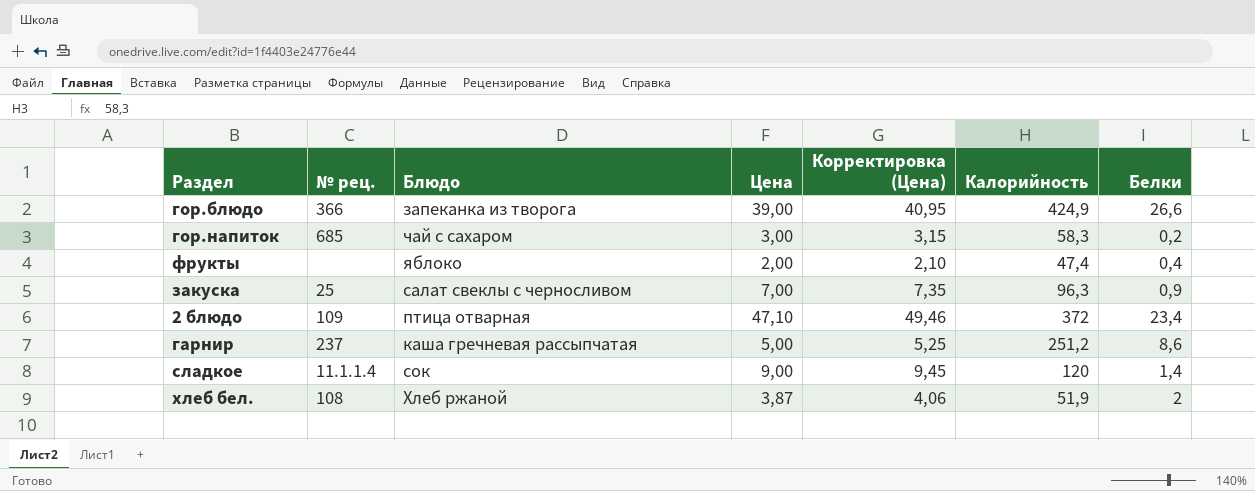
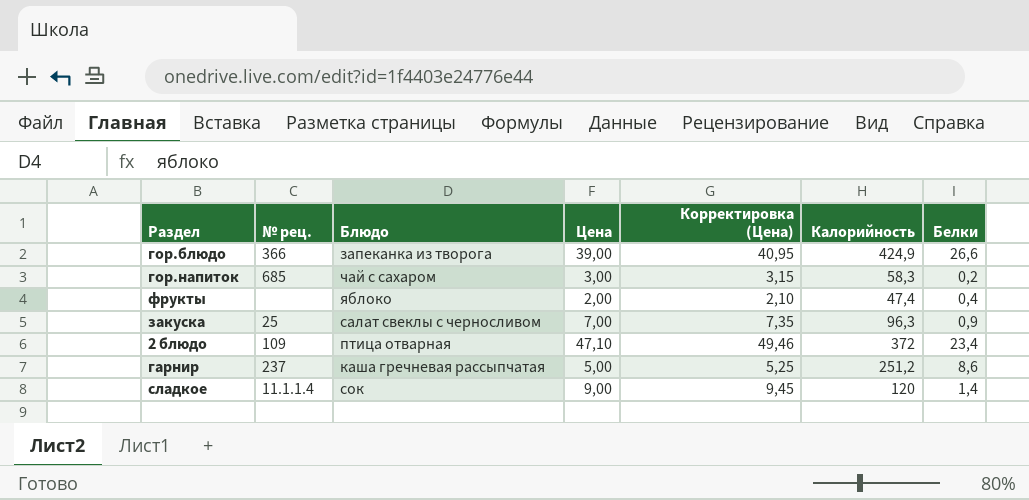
row хлеб бел.: 108 | Хлеб ржаной | 3,87 | 4,06 | 51,9 | 2 -> none

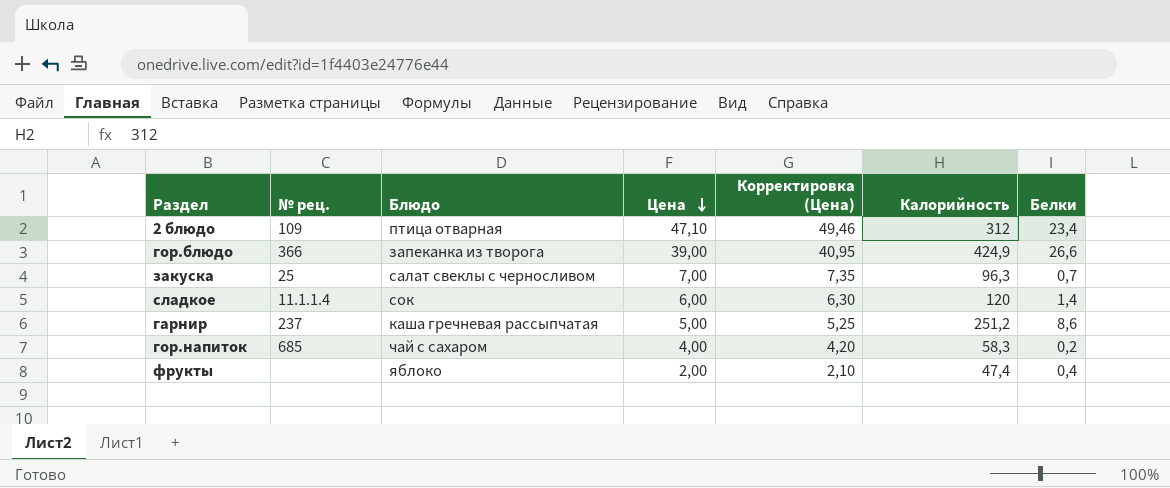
row order: none -> Цена descending
2 блюдо | Калорийность: 372 -> 312
закуска | Белки: 0,9 -> 0,7
сладкое | Цена: 9,00 -> 6,00
сладкое | Корректировка (Цена): 9,45 -> 6,30
гор.напиток | Цена: 3,00 -> 4,00
гор.напиток | Корректировка (Цена): 3,15 -> 4,20

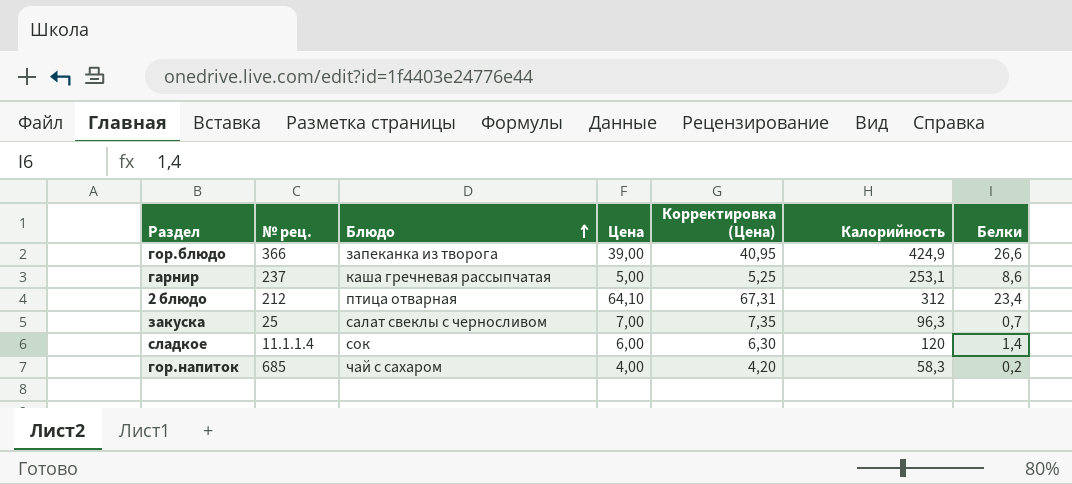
row order: Цена descending -> Блюдо ascending
row фрукты: none | яблоко | 2,00 | 2,10 | 47,4 | 0,4 -> none
гарнир | Калорийность: 251,2 -> 253,1
2 блюдо | № рец.: 109 -> 212
2 блюдо | Цена: 47,10 -> 64,10
2 блюдо | Корректировка (Цена): 49,46 -> 67,31

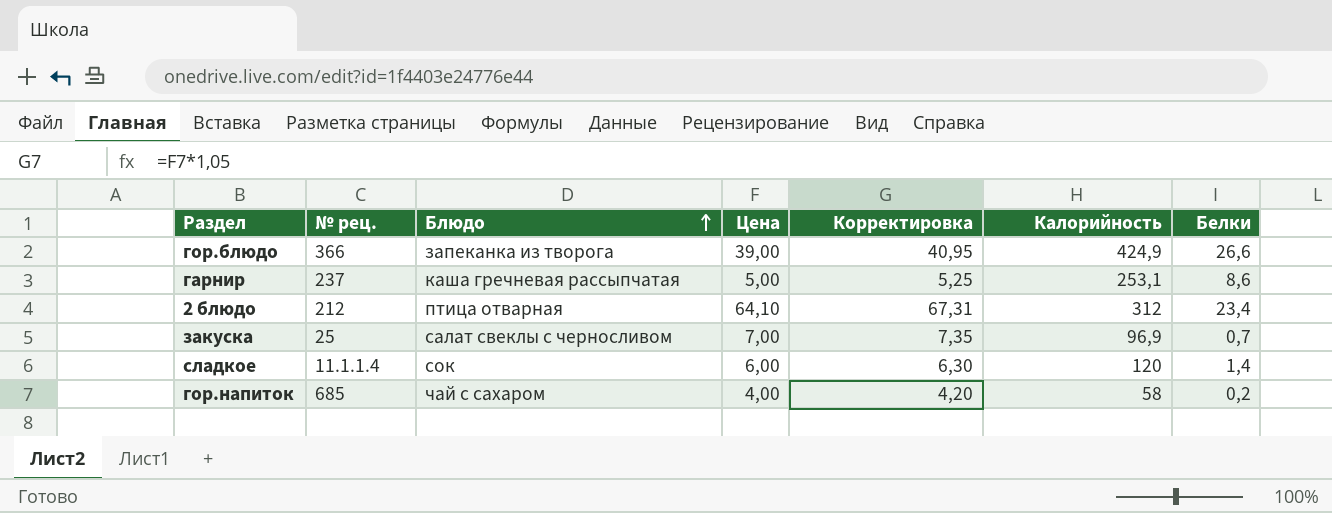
column name: Корректировка (Цена) -> Корректировка
закуска | Калорийность: 96,3 -> 96,9
гор.напиток | Калорийность: 58,3 -> 58

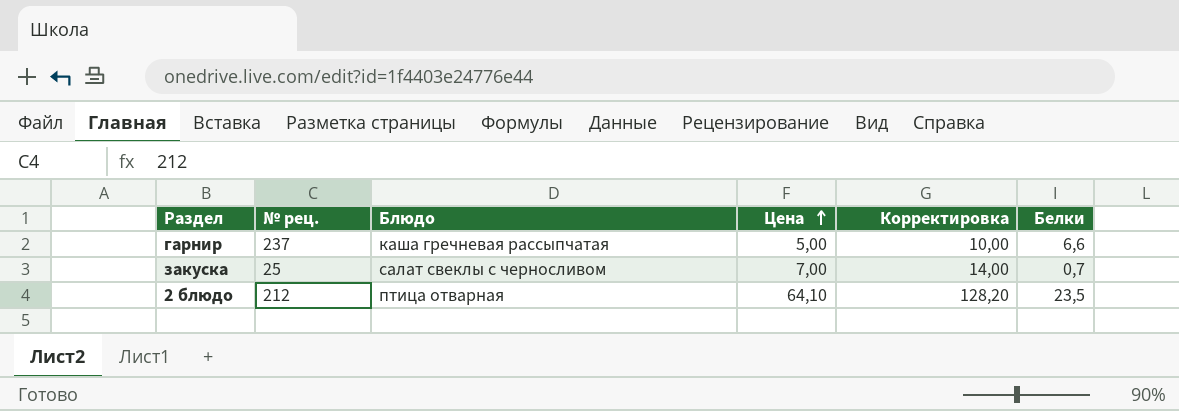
row order: Блюдо ascending -> Цена ascending
column Калорийность | position: 6 -> none
column Корректировка | formula: [Цена] * 1,05 -> [Цена] * 2
row гор.блюдо: 366 | запеканка из творога | 39,00 | 40,95 | 424,9 | 26,6 -> none
row сладкое: 11.1.1.4 | сок | 6,00 | 6,30 | 120 | 1,4 -> none
row гор.напиток: 685 | чай с сахаром | 4,00 | 4,20 | 58 | 0,2 -> none
гарнир | Белки: 8,6 -> 6,6
2 блюдо | Белки: 23,4 -> 23,5

